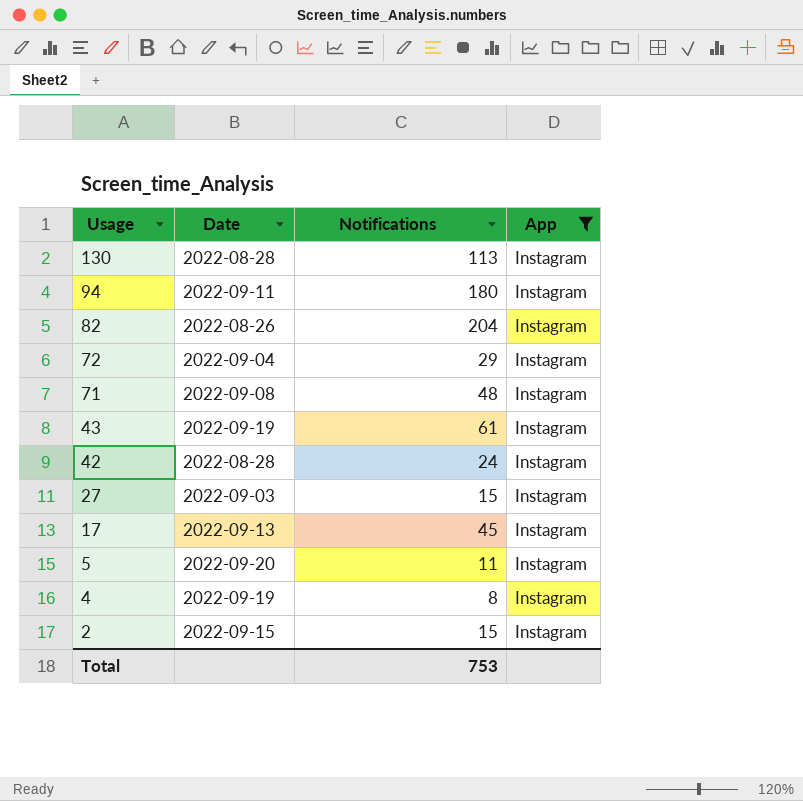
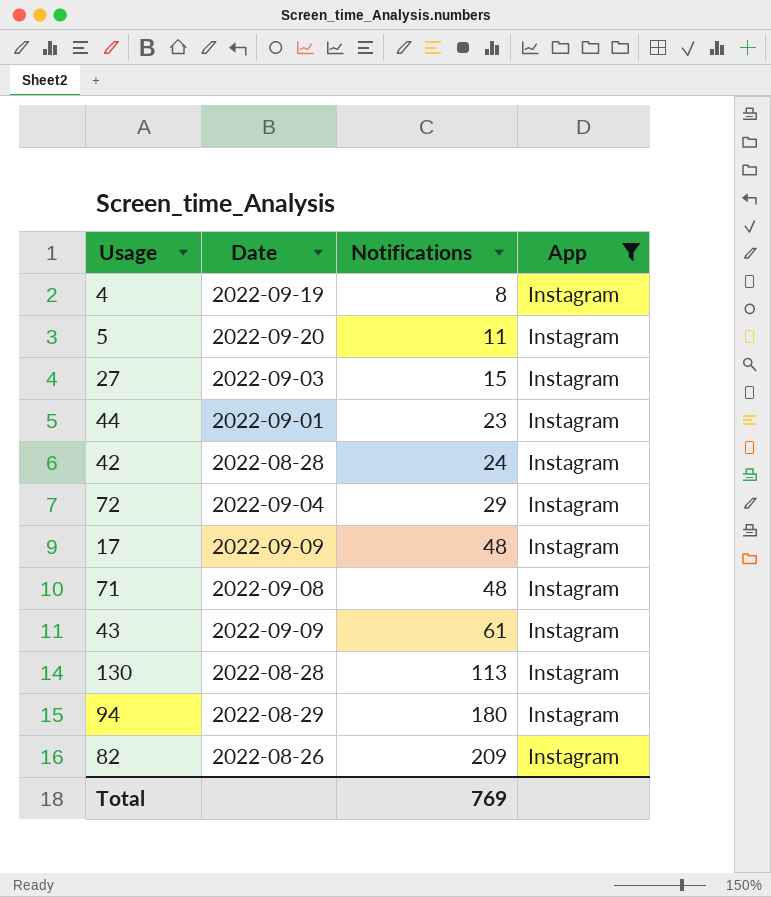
row order: Usage descending -> Notifications ascending
row 2: 2022-09-15 | 15 | Instagram -> none
row 44: none -> 2022-09-01 | 23 | Instagram
17 | Date: 2022-09-13 -> 2022-09-09
17 | Notifications: 45 -> 48
43 | Date: 2022-09-19 -> 2022-09-09
94 | Date: 2022-09-11 -> 2022-08-29
82 | Notifications: 204 -> 209
Total | Notifications: 753 -> 769

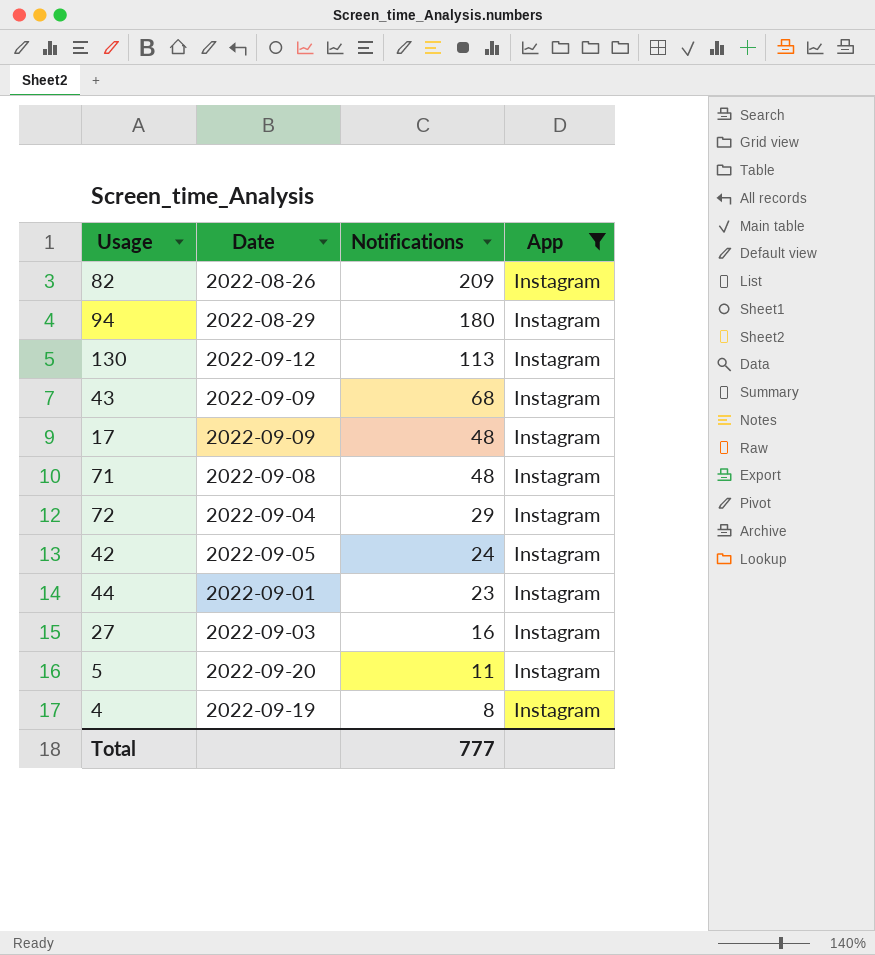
row order: Notifications ascending -> Notifications descending
130 | Date: 2022-08-28 -> 2022-09-12
43 | Notifications: 61 -> 68
42 | Date: 2022-08-28 -> 2022-09-05
27 | Notifications: 15 -> 16
Total | Notifications: 769 -> 777

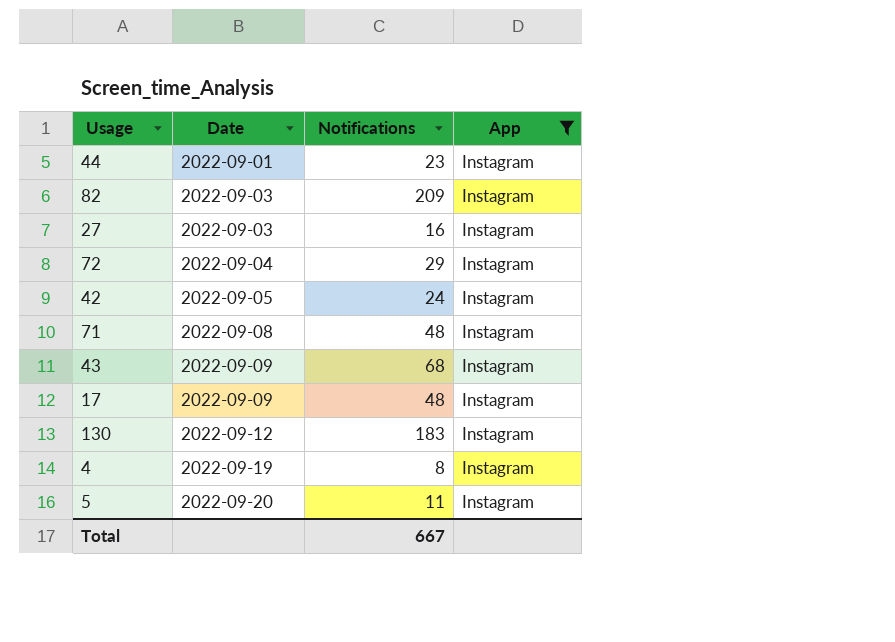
row order: Notifications descending -> Date ascending
row 94: 2022-08-29 | 180 | Instagram -> none
82 | Date: 2022-08-26 -> 2022-09-03
130 | Notifications: 113 -> 183
Total | Notifications: 777 -> 667

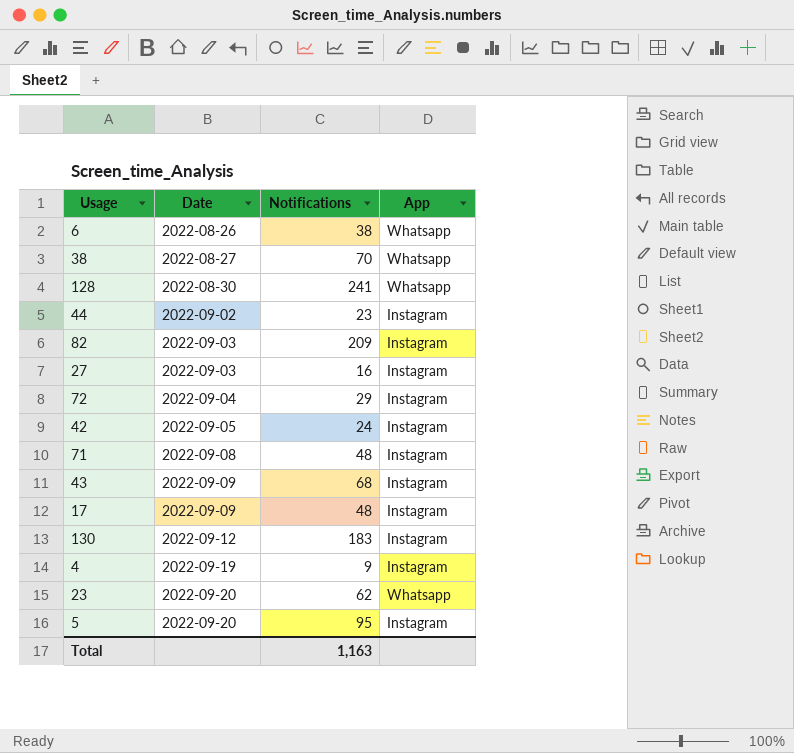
filter: App = Instagram -> none
44 | Date: 2022-09-01 -> 2022-09-02
4 | Notifications: 8 -> 9
5 | Notifications: 11 -> 95
Total | Notifications: 667 -> 1,163

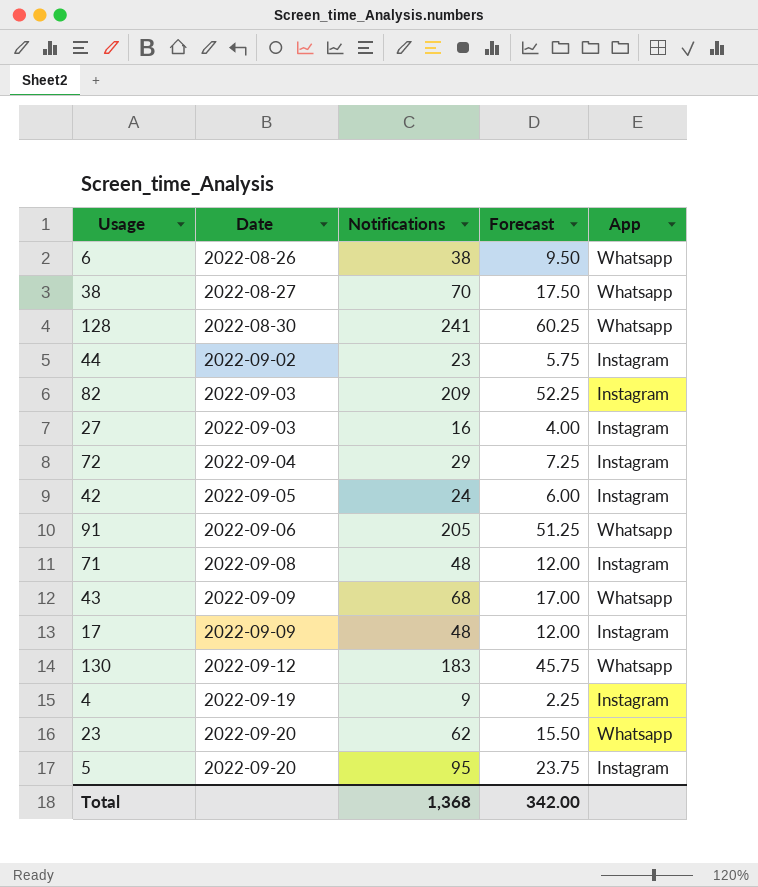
column Forecast | formula: none -> [Notifications] * 0.25
row 91: none -> 2022-09-06 | 205 | 51.25 | Whatsapp
43 | App: Instagram -> Whatsapp
130 | App: Instagram -> Whatsapp
Total | Notifications: 1,163 -> 1,368

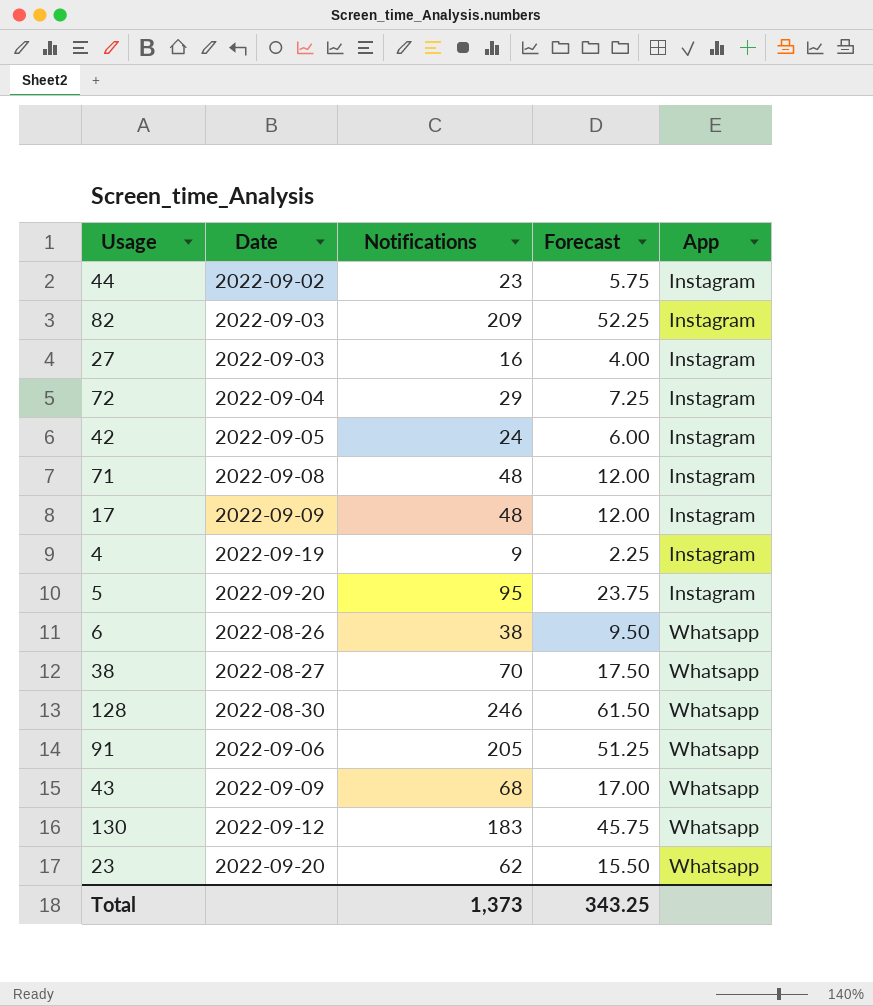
row order: Date ascending -> App ascending
128 | Notifications: 241 -> 246
128 | Forecast: 60.25 -> 61.50
Total | Notifications: 1,368 -> 1,373
Total | Forecast: 342.00 -> 343.25

